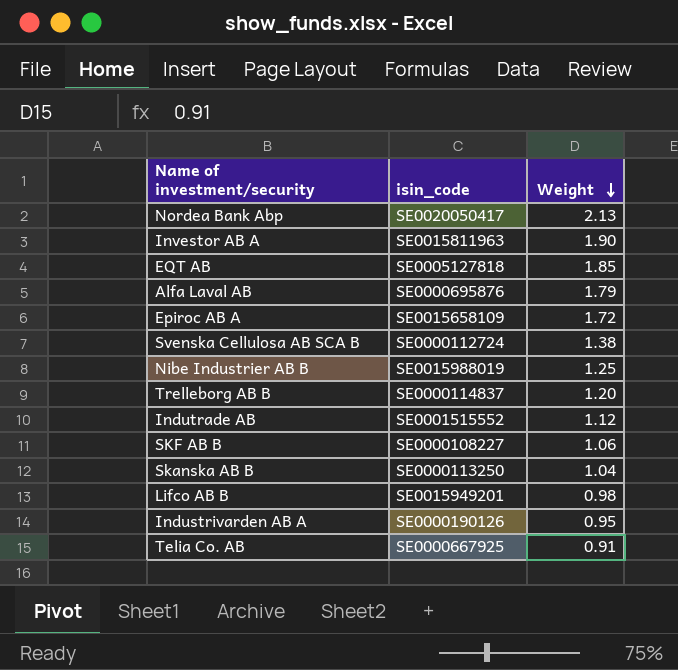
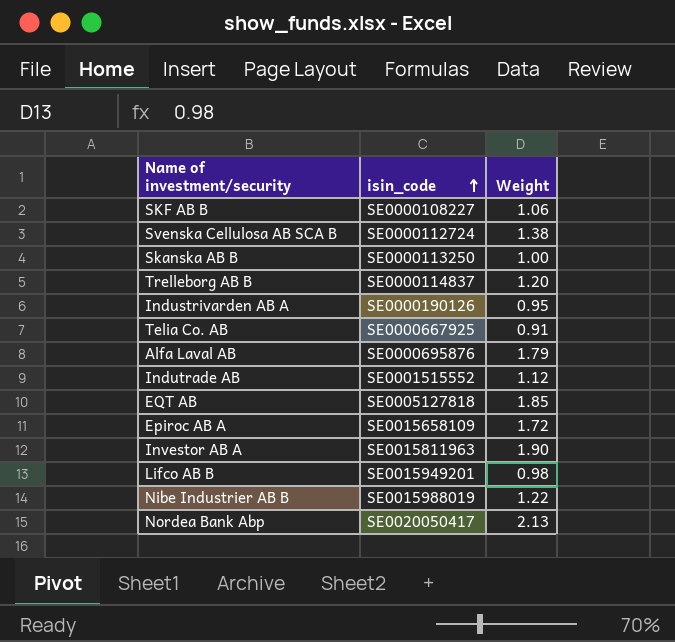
row order: Weight descending -> isin_code ascending
Skanska AB B | Weight: 1.04 -> 1.00
Nibe Industrier AB B | Weight: 1.25 -> 1.22

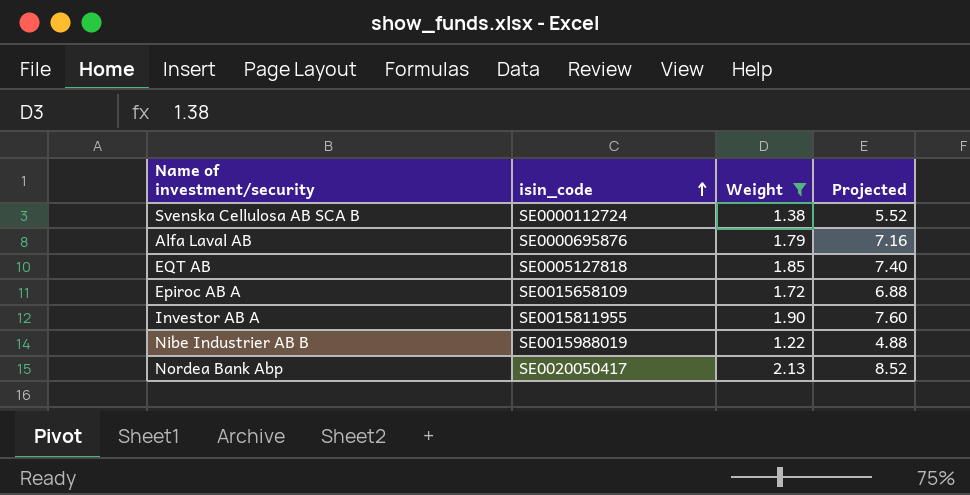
filter: none -> Weight >= 1.22
column Projected | formula: none -> [Weight] * 4
Investor AB A | isin_code: SE0015811963 -> SE0015811955

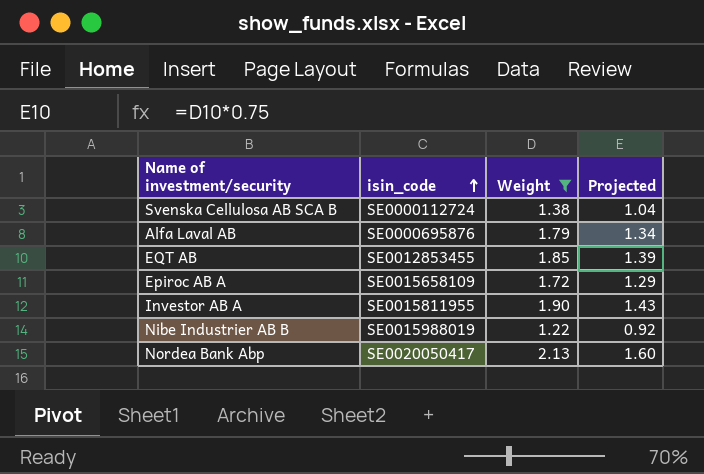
column Projected | formula: [Weight] * 4 -> [Weight] * 0.75
EQT AB | isin_code: SE0005127818 -> SE0012853455

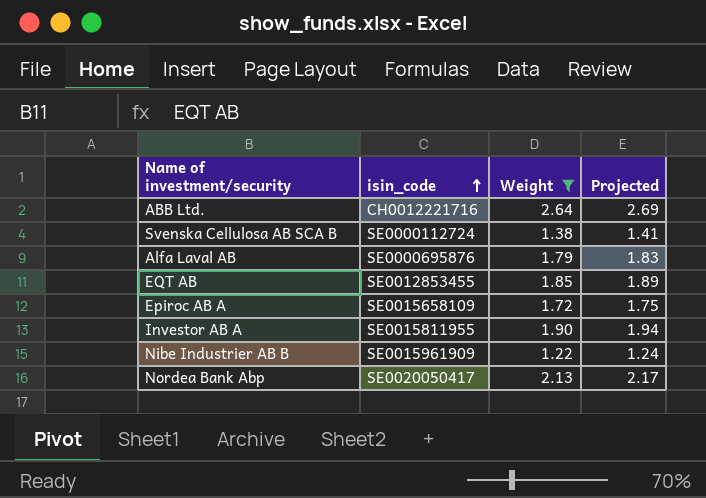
column Projected | formula: [Weight] * 0.75 -> [Weight] * 1.02
row ABB Ltd.: none -> CH0012221716 | 2.64 | 2.69
Nibe Industrier AB B | isin_code: SE0015988019 -> SE0015961909

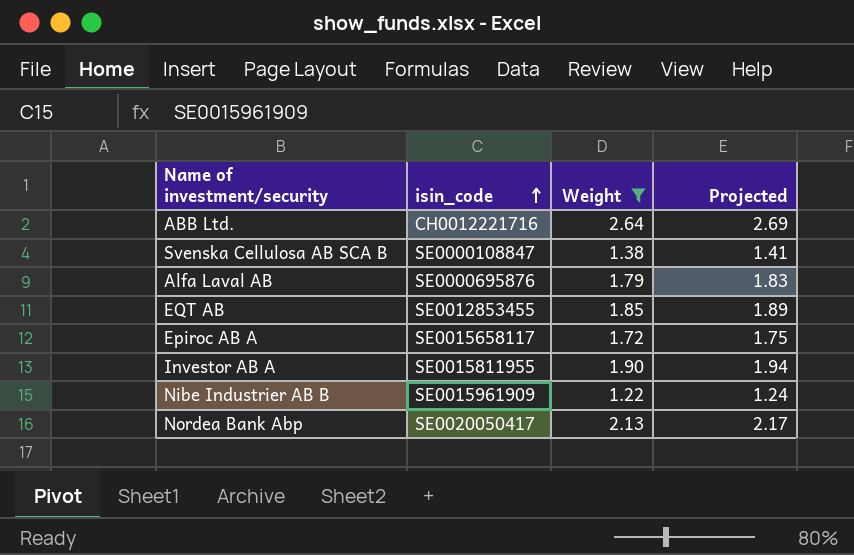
Svenska Cellulosa AB SCA B | isin_code: SE0000112724 -> SE0000108847
Epiroc AB A | isin_code: SE0015658109 -> SE0015658117

